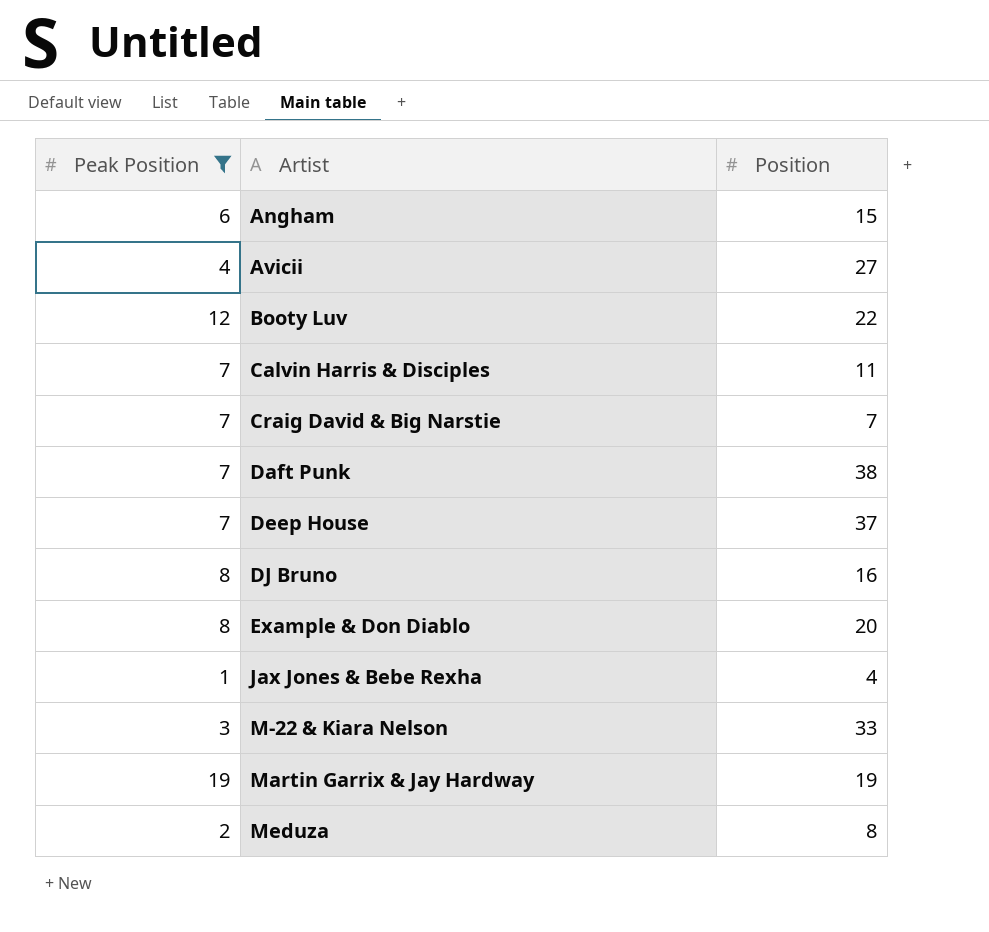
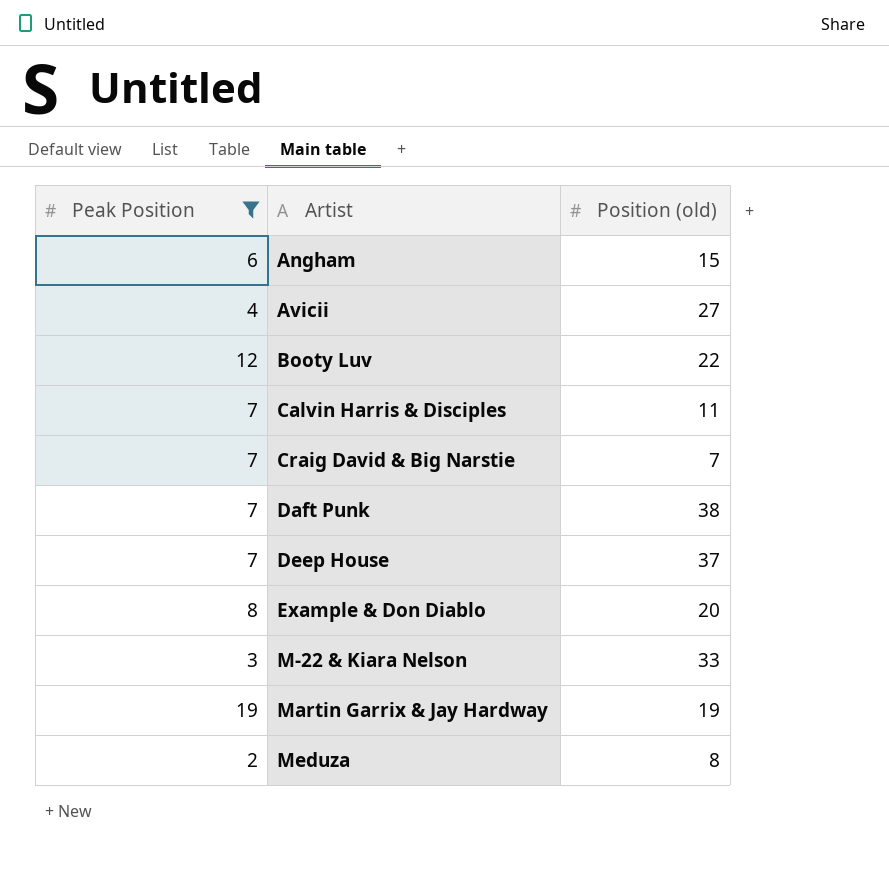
column name: Position -> Position (old)
row DJ Bruno: 8 | 16 -> none
row Jax Jones & Bebe Rexha: 1 | 4 -> none

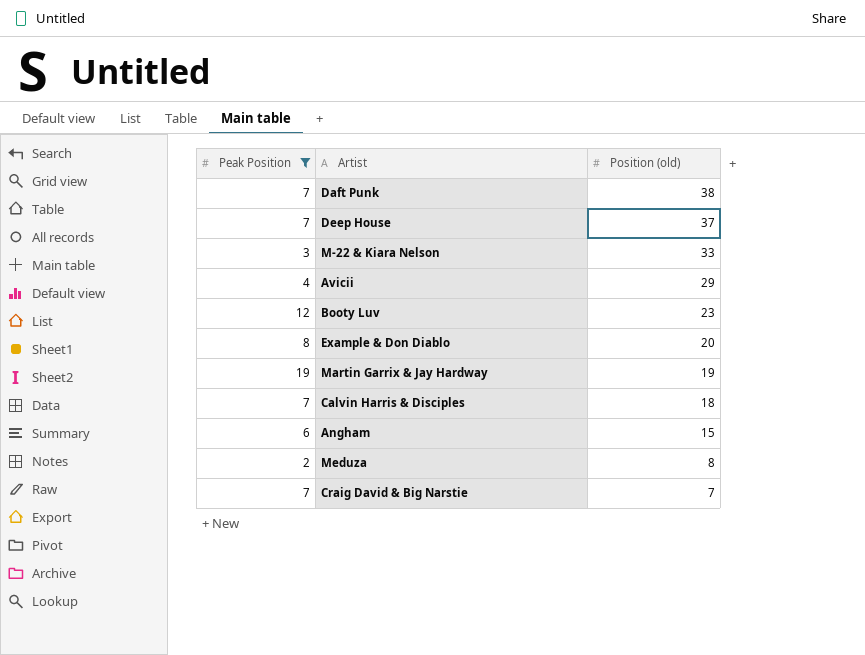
row order: Artist ascending -> Position (old) descending
Avicii | Position (old): 27 -> 29
Booty Luv | Position (old): 22 -> 23
Calvin Harris & Disciples | Position (old): 11 -> 18

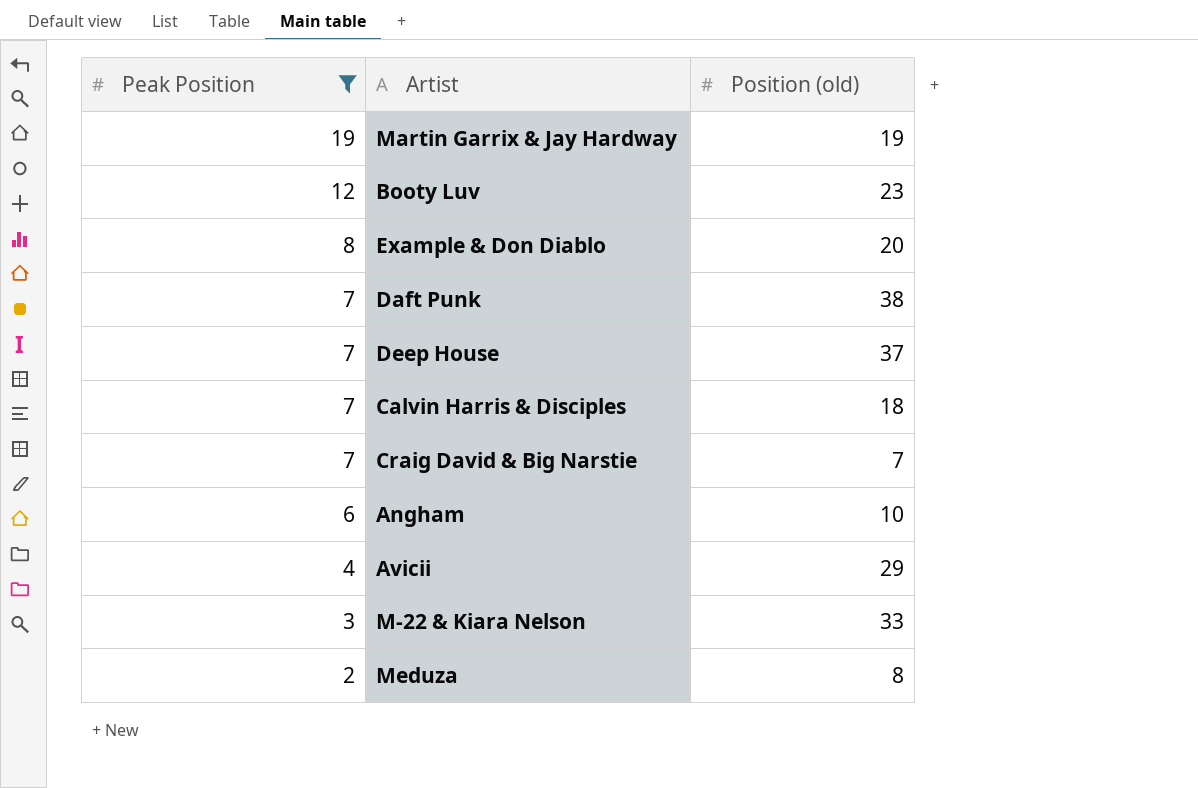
row order: Position (old) descending -> Peak Position descending
Angham | Position (old): 15 -> 10

